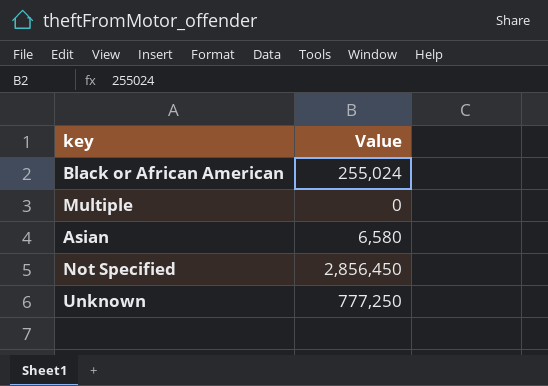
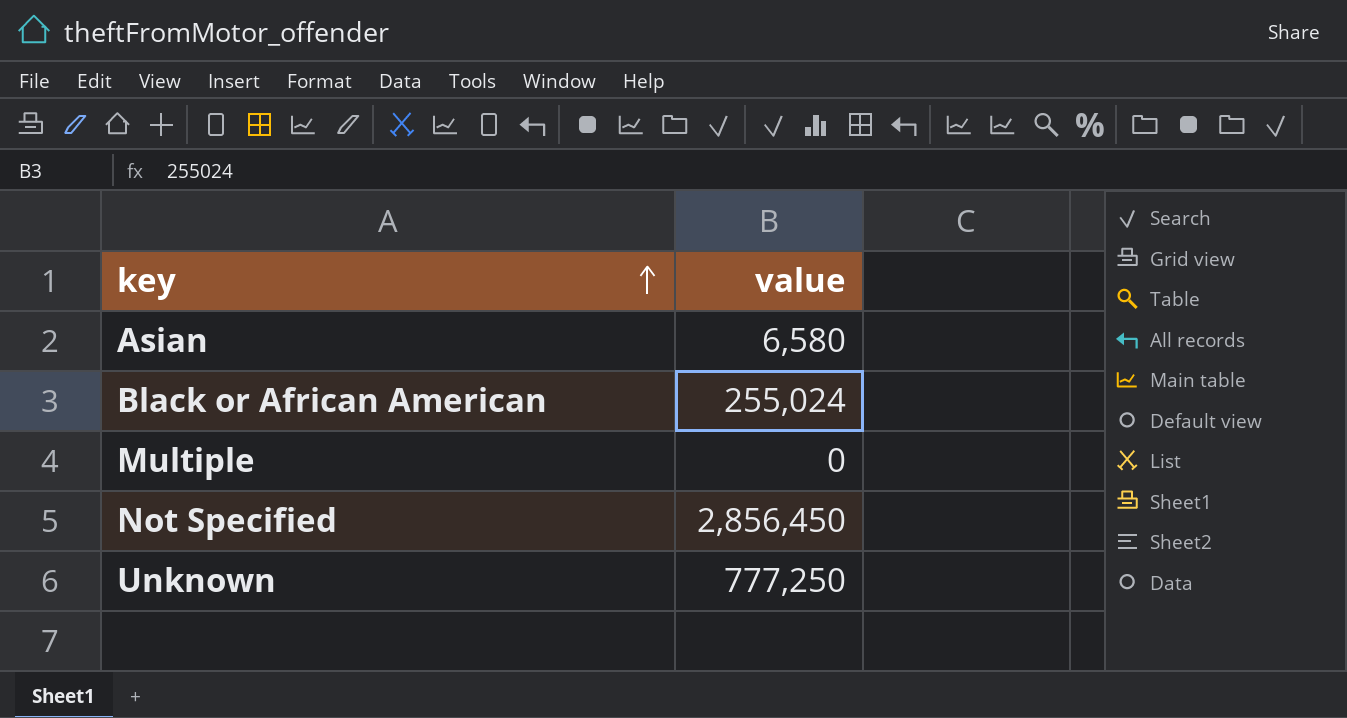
row order: none -> key ascending
column name: Value -> value

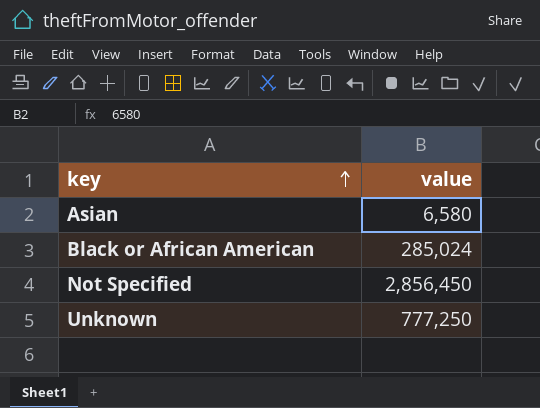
row Multiple: 0 -> none
Black or African American | value: 255,024 -> 285,024

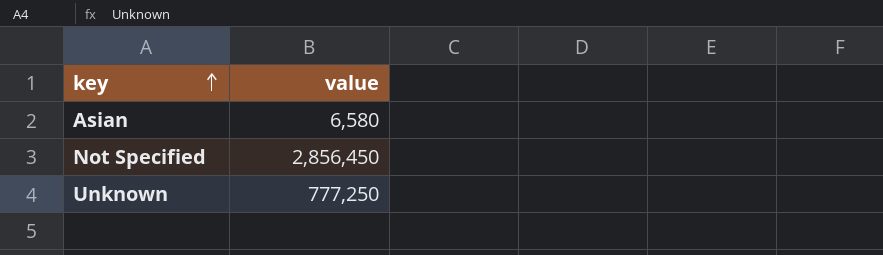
row Black or African American: 285,024 -> none

